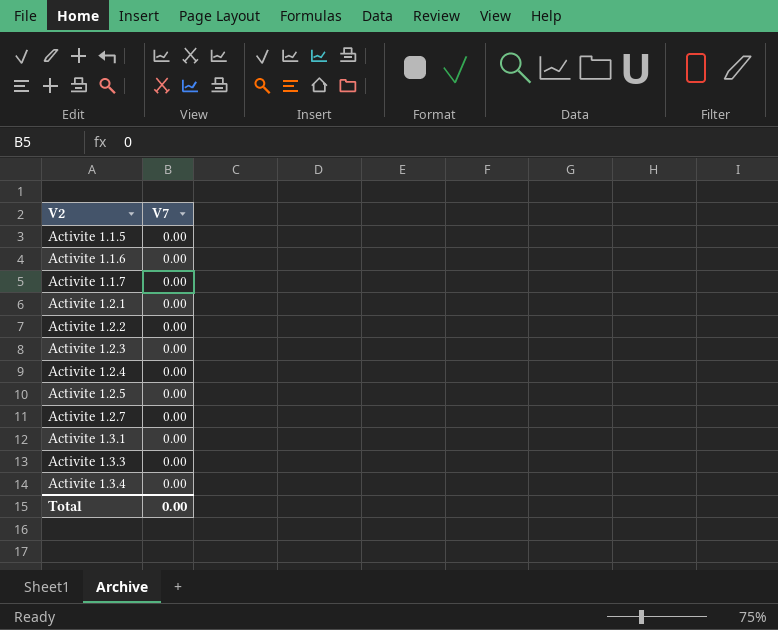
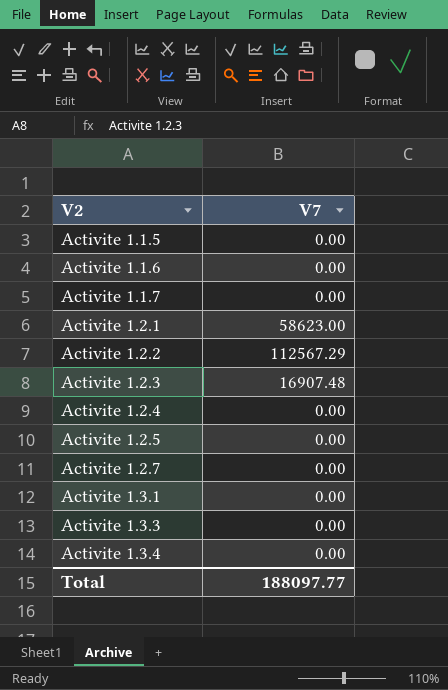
Activite 1.2.1 | V7: 0.00 -> 58623.00
Activite 1.2.2 | V7: 0.00 -> 112567.29
Activite 1.2.3 | V7: 0.00 -> 16907.48
Total | V7: 0.00 -> 188097.77

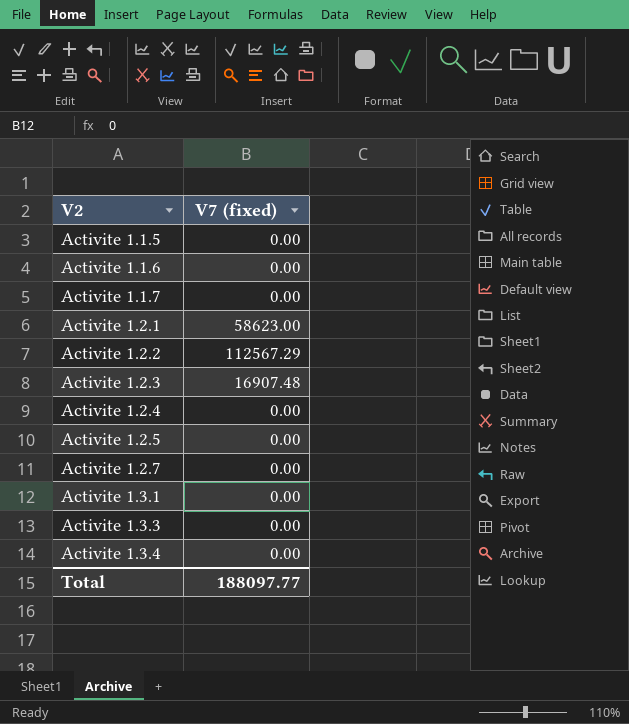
column name: V7 -> V7 (fixed)

